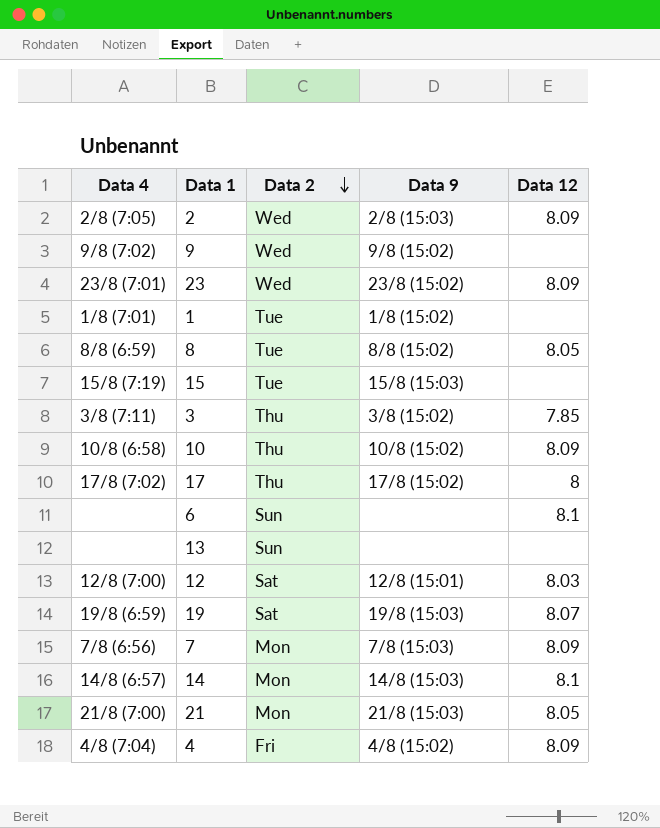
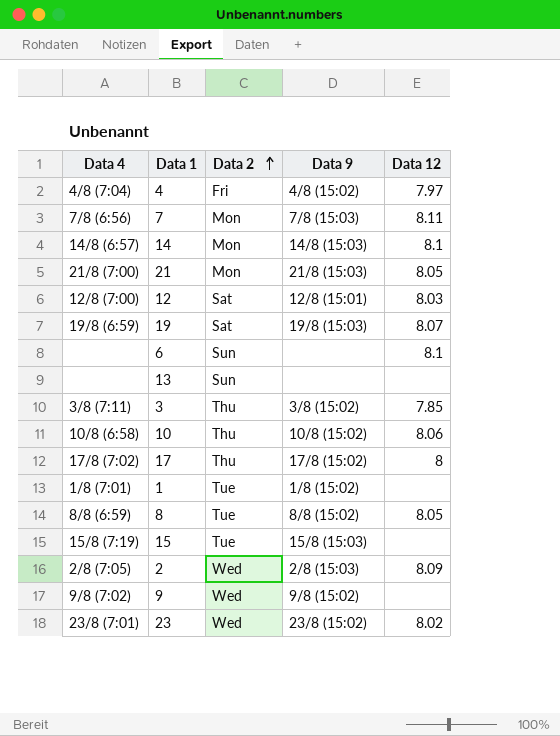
row order: Data 2 descending -> Data 2 ascending
4 | Data 12: 8.09 -> 7.97
7 | Data 12: 8.09 -> 8.11
10 | Data 12: 8.09 -> 8.06
23 | Data 12: 8.09 -> 8.02

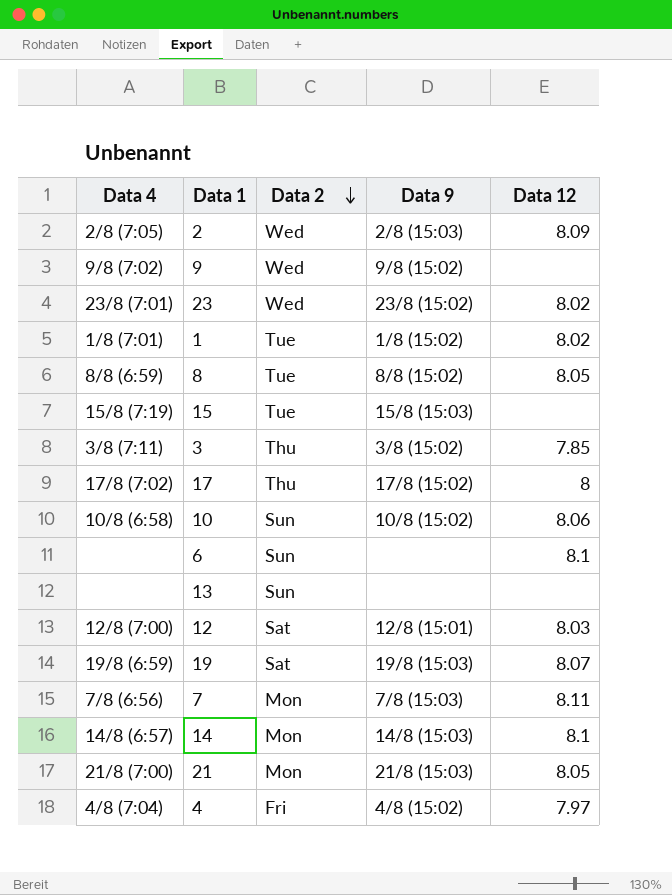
row order: Data 2 ascending -> Data 2 descending
1 | Data 12: none -> 8.02
10 | Data 2: Thu -> Sun

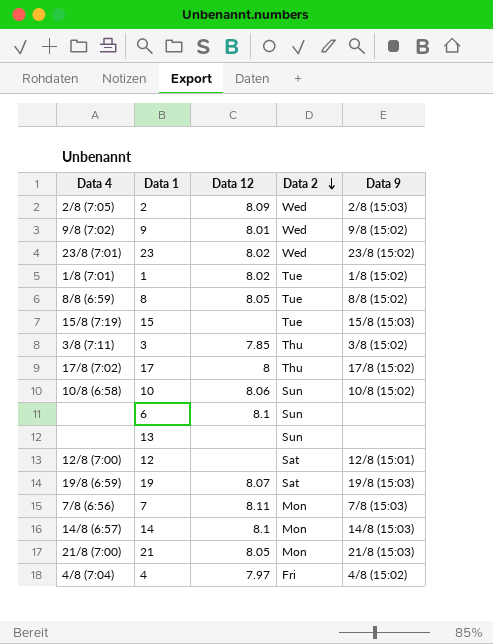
column Data 12 | position: 5 -> 3
9 | Data 12: none -> 8.01
12 | Data 12: 8.03 -> none

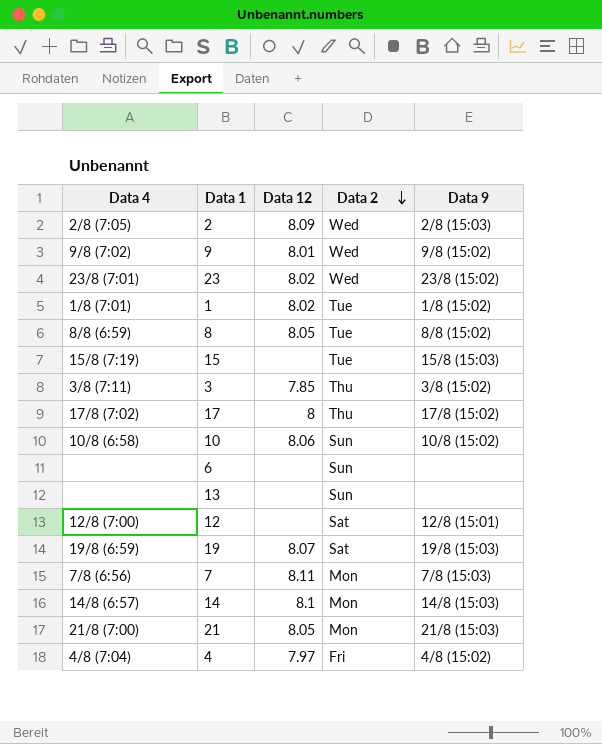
6 | Data 12: 8.1 -> none

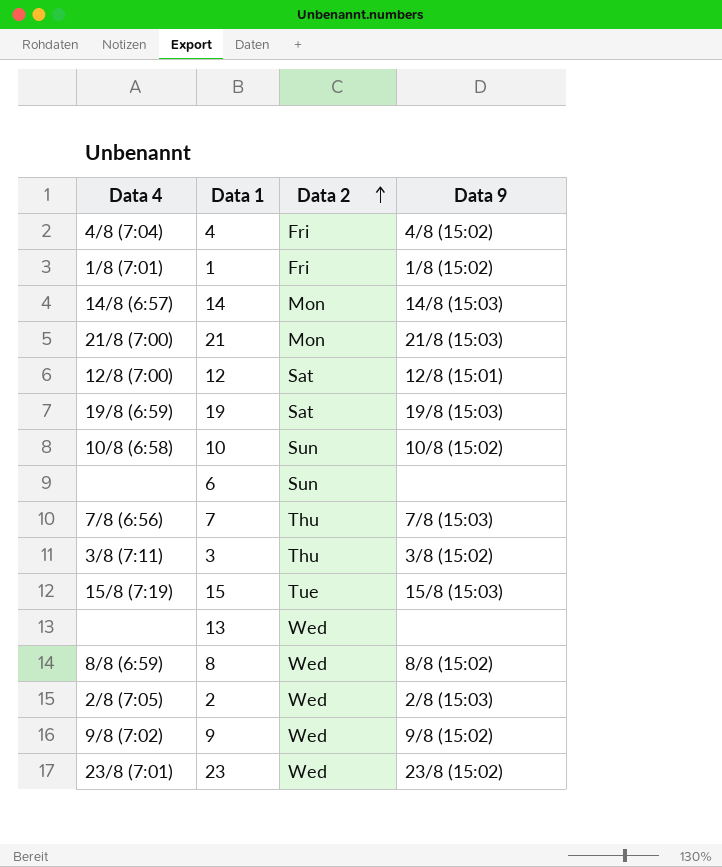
row order: Data 2 descending -> Data 2 ascending
column Data 12 | position: 3 -> none
row 17: 17/8 (7:02) | 8 | Thu | 17/8 (15:02) -> none
1 | Data 2: Tue -> Fri
7 | Data 2: Mon -> Thu
13 | Data 2: Sun -> Wed
8 | Data 2: Tue -> Wed

